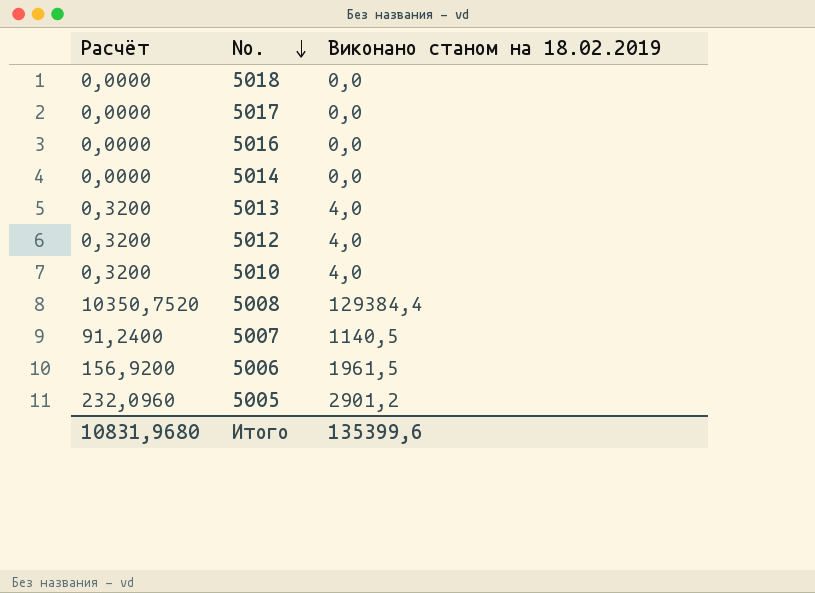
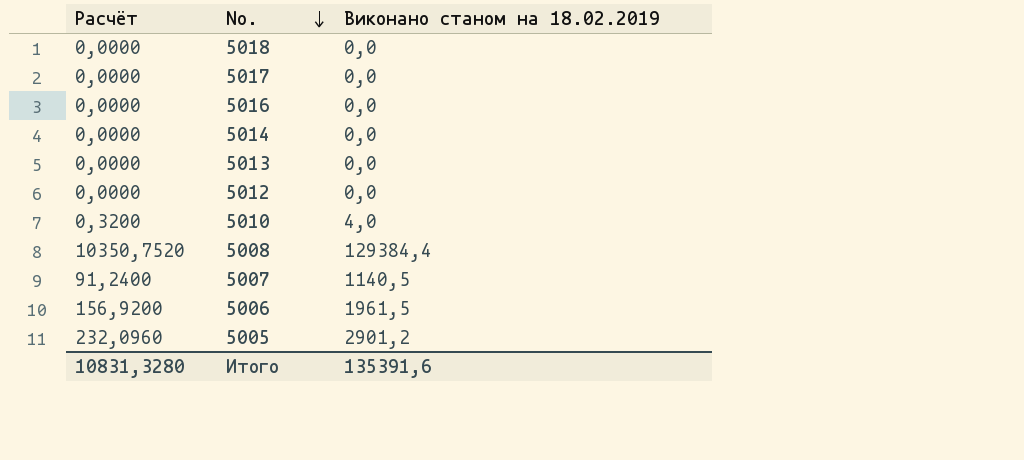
5013 | Расчёт: 0,3200 -> 0,0000
5013 | Виконано станом на 18.02.2019: 4,0 -> 0,0
5012 | Расчёт: 0,3200 -> 0,0000
5012 | Виконано станом на 18.02.2019: 4,0 -> 0,0
Итого | Расчёт: 10831,9680 -> 10831,3280
Итого | Виконано станом на 18.02.2019: 135399,6 -> 135391,6

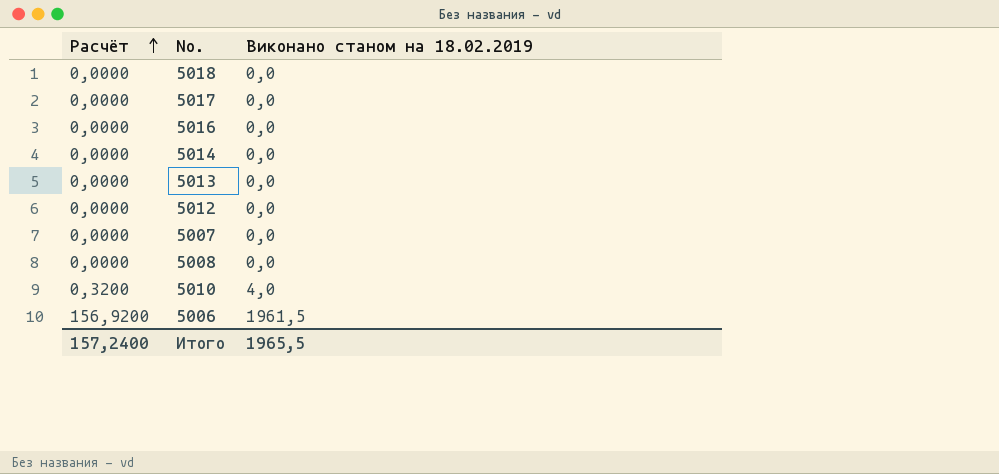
row order: No. descending -> Расчёт ascending
row 5005: 232,0960 | 2901,2 -> none
5007 | Расчёт: 91,2400 -> 0,0000
5007 | Виконано станом на 18.02.2019: 1140,5 -> 0,0
5008 | Расчёт: 10350,7520 -> 0,0000
5008 | Виконано станом на 18.02.2019: 129384,4 -> 0,0
Итого | Расчёт: 10831,3280 -> 157,2400
Итого | Виконано станом на 18.02.2019: 135391,6 -> 1965,5

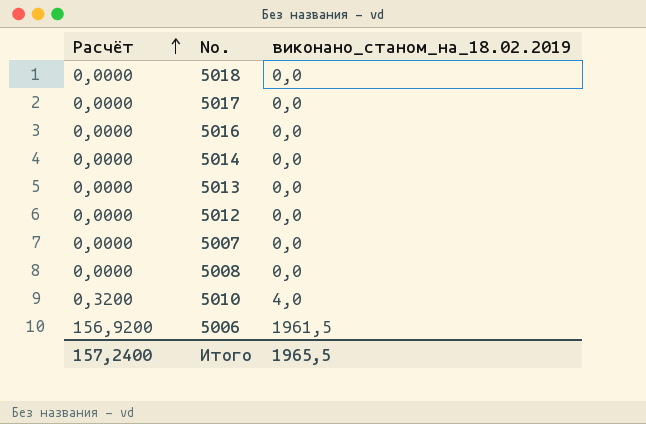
column name: Виконано станом на 18.02.2019 -> виконано_станом_на_18.02.2019

